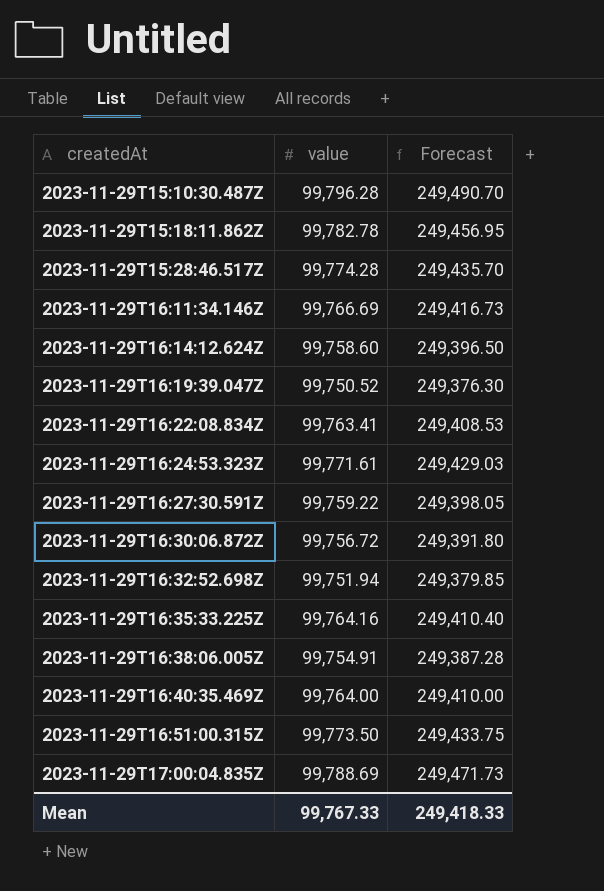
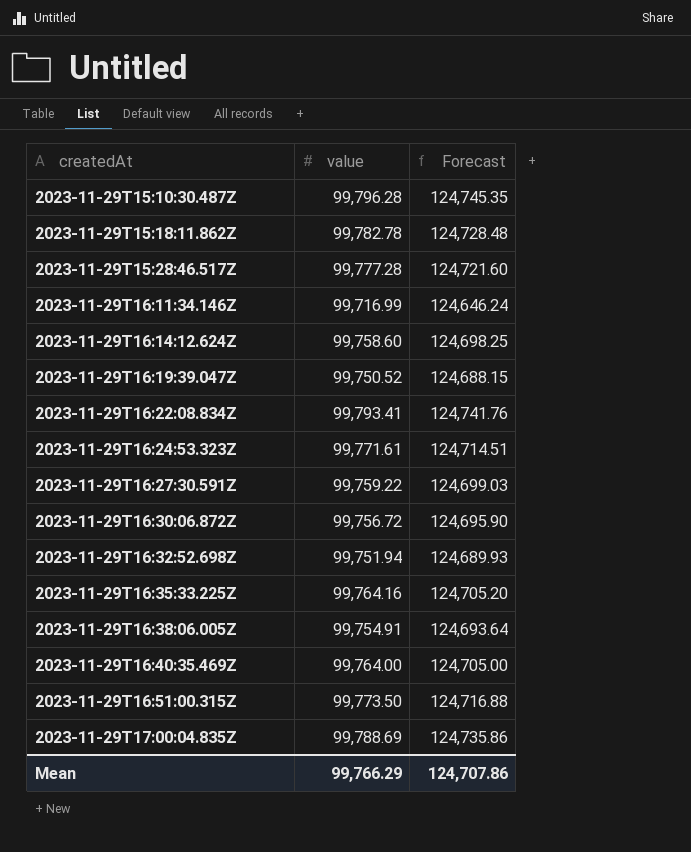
column Forecast | formula: [value] * 2.5 -> [value] * 1.25
2023-11-29T15:28:46.517Z | value: 99,774.28 -> 99,777.28
2023-11-29T16:11:34.146Z | value: 99,766.69 -> 99,716.99
2023-11-29T16:22:08.834Z | value: 99,763.41 -> 99,793.41
Mean | value: 99,767.33 -> 99,766.29
Mean | Forecast: 249,418.33 -> 124,707.86

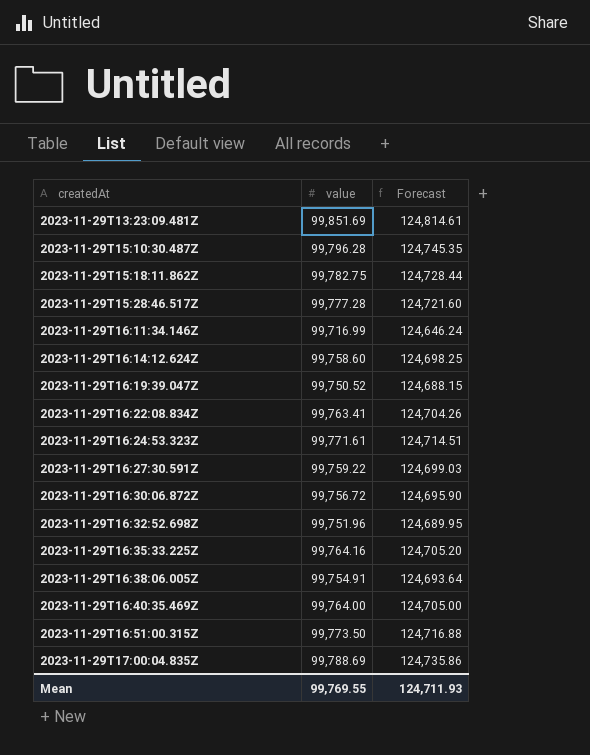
row 2023-11-29T13:23:09.481Z: none -> 99,851.69 | 124,814.61
2023-11-29T15:18:11.862Z | value: 99,782.78 -> 99,782.75
2023-11-29T15:18:11.862Z | Forecast: 124,728.48 -> 124,728.44
2023-11-29T16:22:08.834Z | value: 99,793.41 -> 99,763.41
2023-11-29T16:22:08.834Z | Forecast: 124,741.76 -> 124,704.26
2023-11-29T16:32:52.698Z | value: 99,751.94 -> 99,751.96
2023-11-29T16:32:52.698Z | Forecast: 124,689.93 -> 124,689.95
Mean | value: 99,766.29 -> 99,769.55
Mean | Forecast: 124,707.86 -> 124,711.93

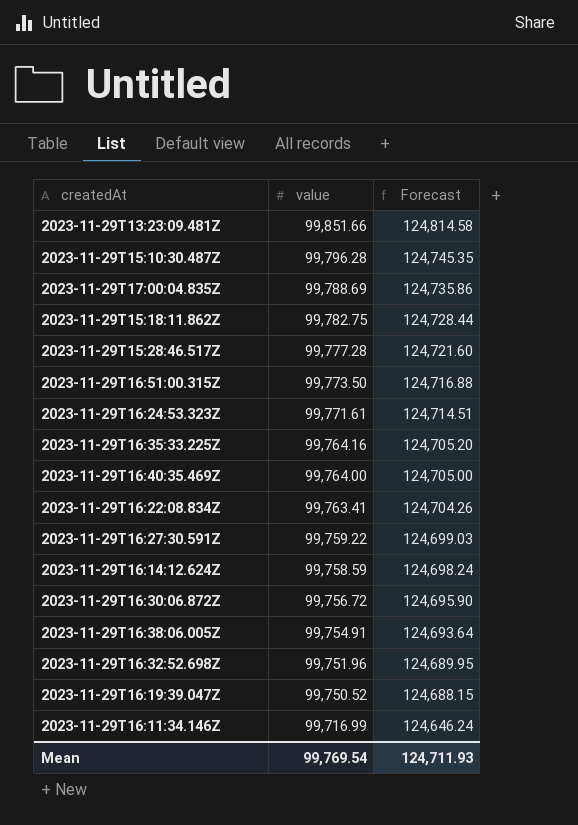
row order: createdAt ascending -> value descending
2023-11-29T13:23:09.481Z | value: 99,851.69 -> 99,851.66
2023-11-29T13:23:09.481Z | Forecast: 124,814.61 -> 124,814.58
2023-11-29T16:14:12.624Z | value: 99,758.60 -> 99,758.59
2023-11-29T16:14:12.624Z | Forecast: 124,698.25 -> 124,698.24
Mean | value: 99,769.55 -> 99,769.54

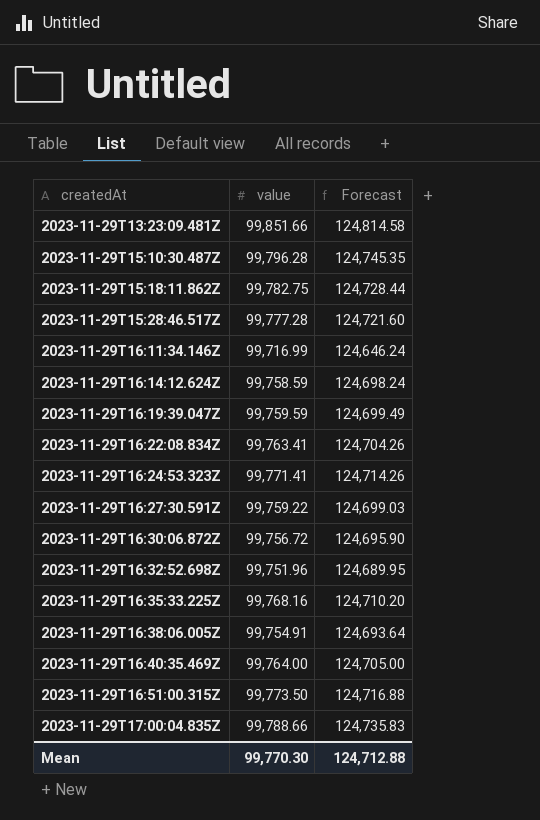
row order: value descending -> createdAt ascending
2023-11-29T16:19:39.047Z | value: 99,750.52 -> 99,759.59
2023-11-29T16:19:39.047Z | Forecast: 124,688.15 -> 124,699.49
2023-11-29T16:24:53.323Z | value: 99,771.61 -> 99,771.41
2023-11-29T16:24:53.323Z | Forecast: 124,714.51 -> 124,714.26
2023-11-29T16:35:33.225Z | value: 99,764.16 -> 99,768.16
2023-11-29T16:35:33.225Z | Forecast: 124,705.20 -> 124,710.20
2023-11-29T17:00:04.835Z | value: 99,788.69 -> 99,788.66
2023-11-29T17:00:04.835Z | Forecast: 124,735.86 -> 124,735.83
Mean | value: 99,769.54 -> 99,770.30
Mean | Forecast: 124,711.93 -> 124,712.88

